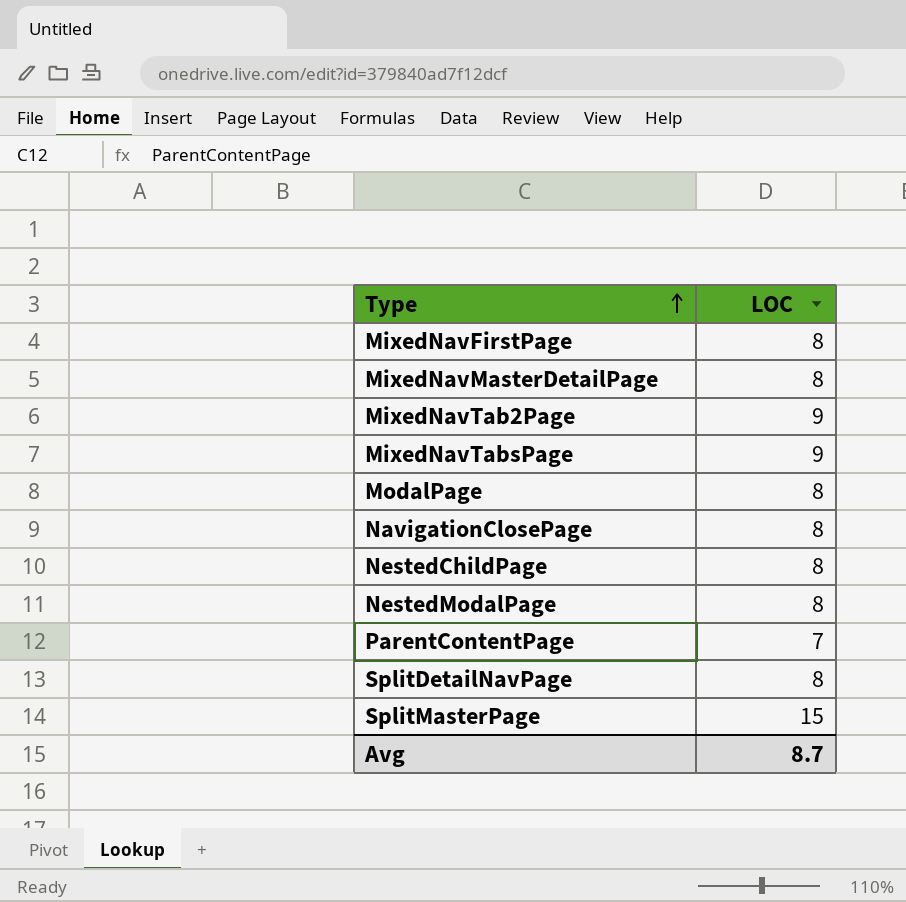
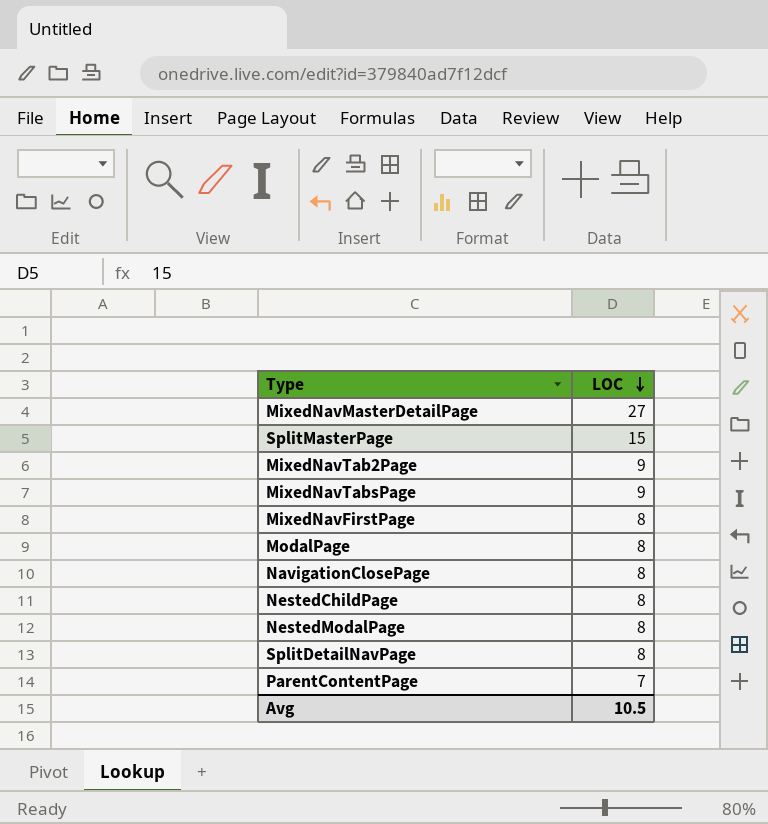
row order: Type ascending -> LOC descending
MixedNavMasterDetailPage | LOC: 8 -> 27
Avg | LOC: 8.7 -> 10.5

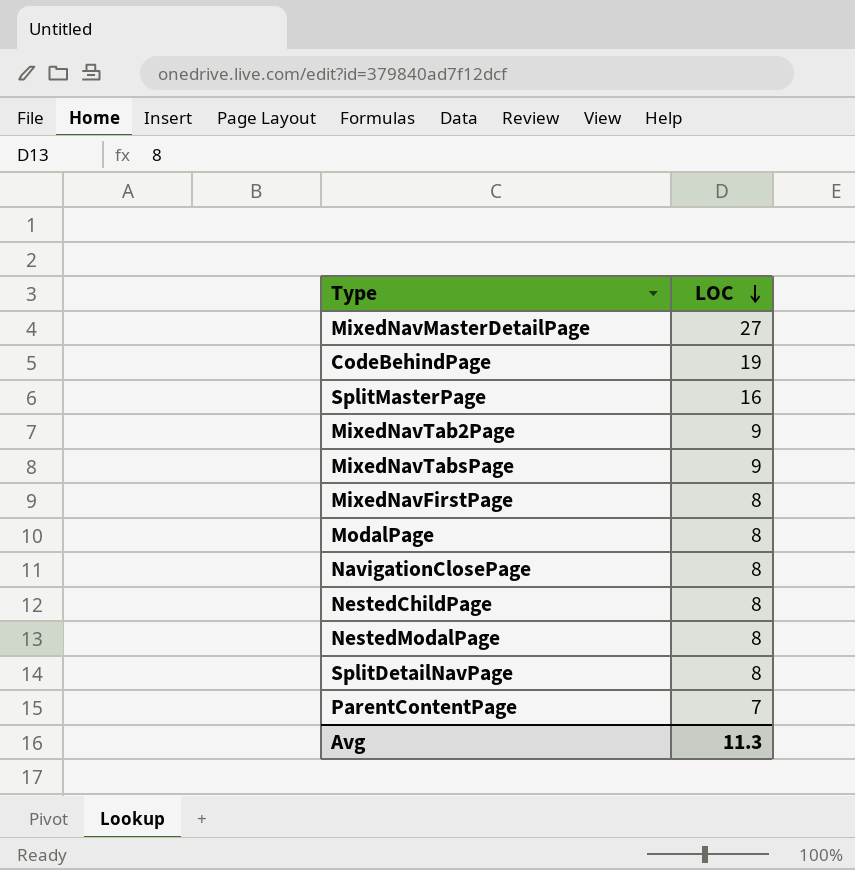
row CodeBehindPage: none -> 19
SplitMasterPage | LOC: 15 -> 16
Avg | LOC: 10.5 -> 11.3

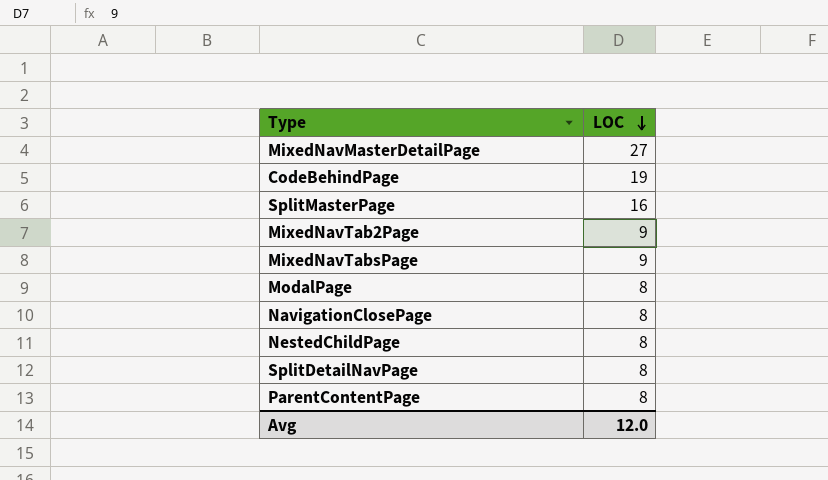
row MixedNavFirstPage: 8 -> none
row NestedModalPage: 8 -> none
ParentContentPage | LOC: 7 -> 8
Avg | LOC: 11.3 -> 12.0

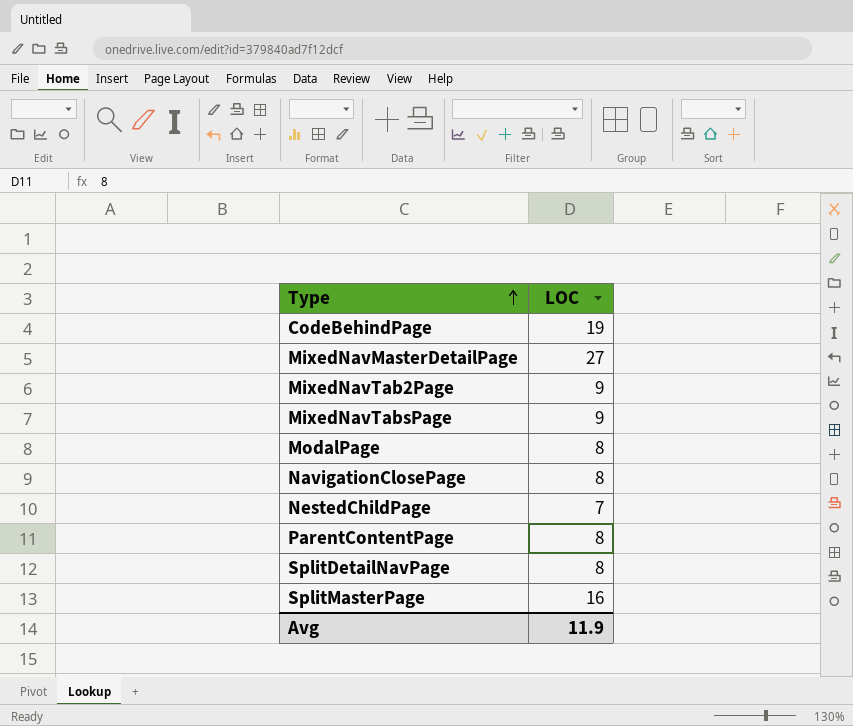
row order: LOC descending -> Type ascending
NestedChildPage | LOC: 8 -> 7
Avg | LOC: 12.0 -> 11.9

